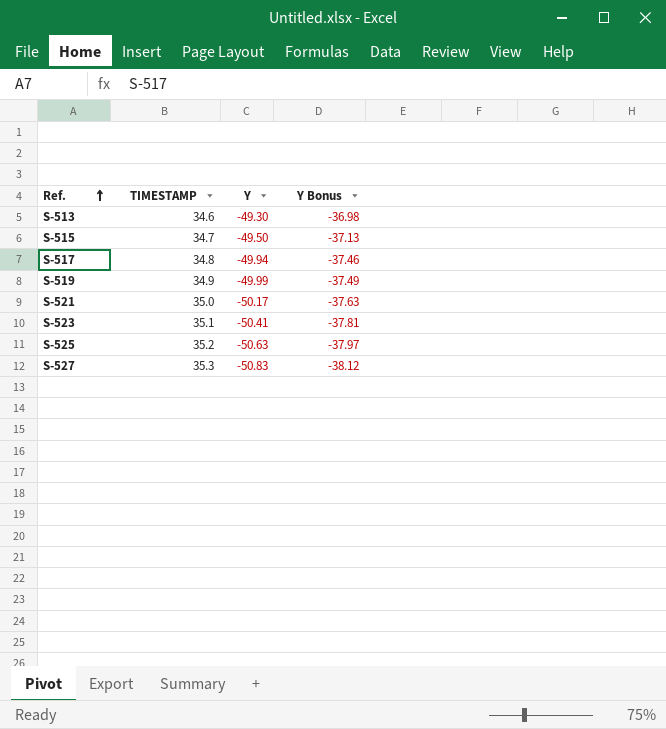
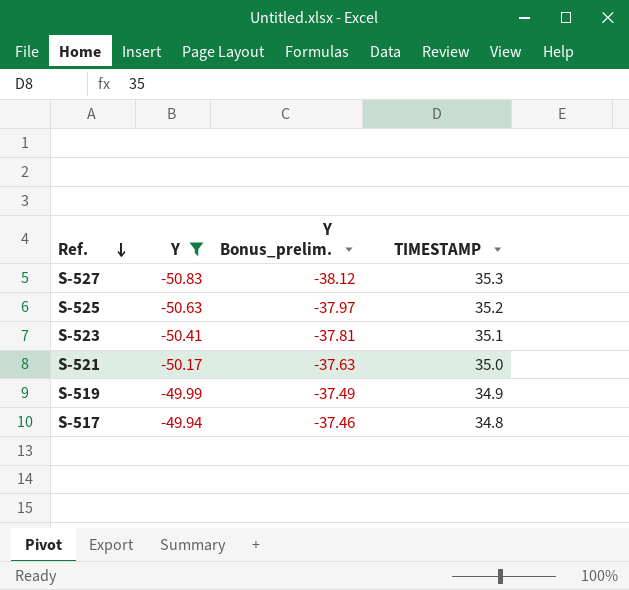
filter: none -> Y <= -49.94
row order: Ref. ascending -> Ref. descending
column name: Y Bonus -> Y Bonus_prelim.
column TIMESTAMP | position: 2 -> 4

